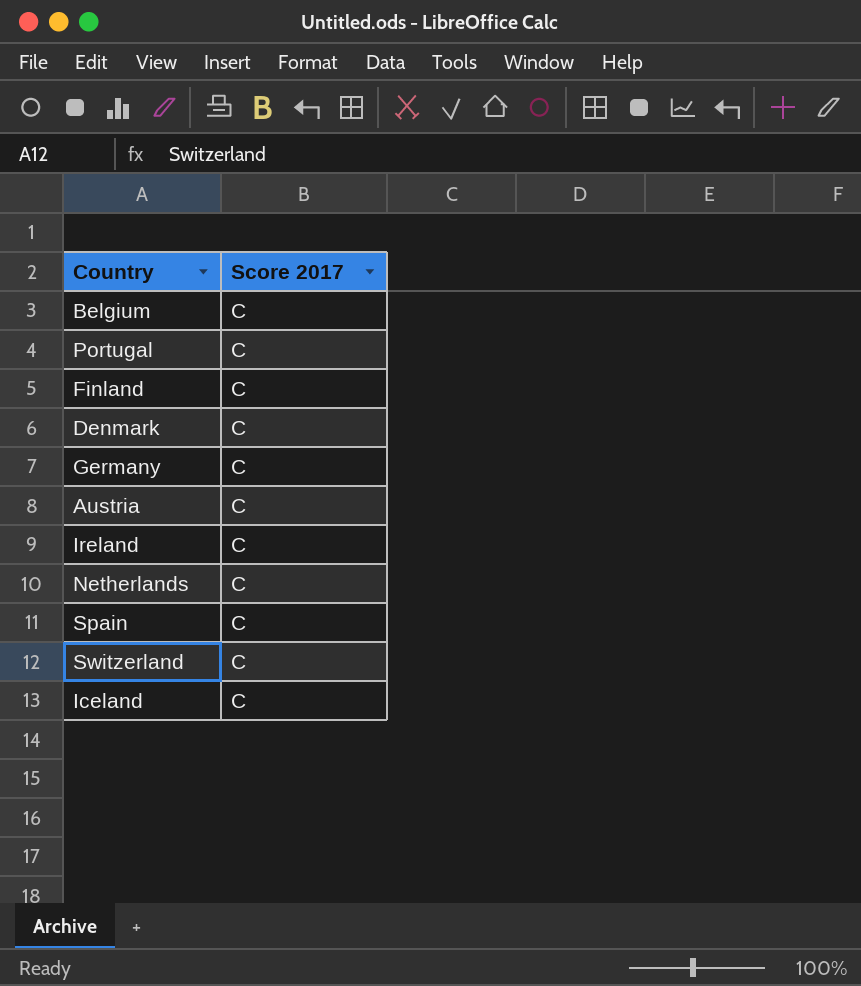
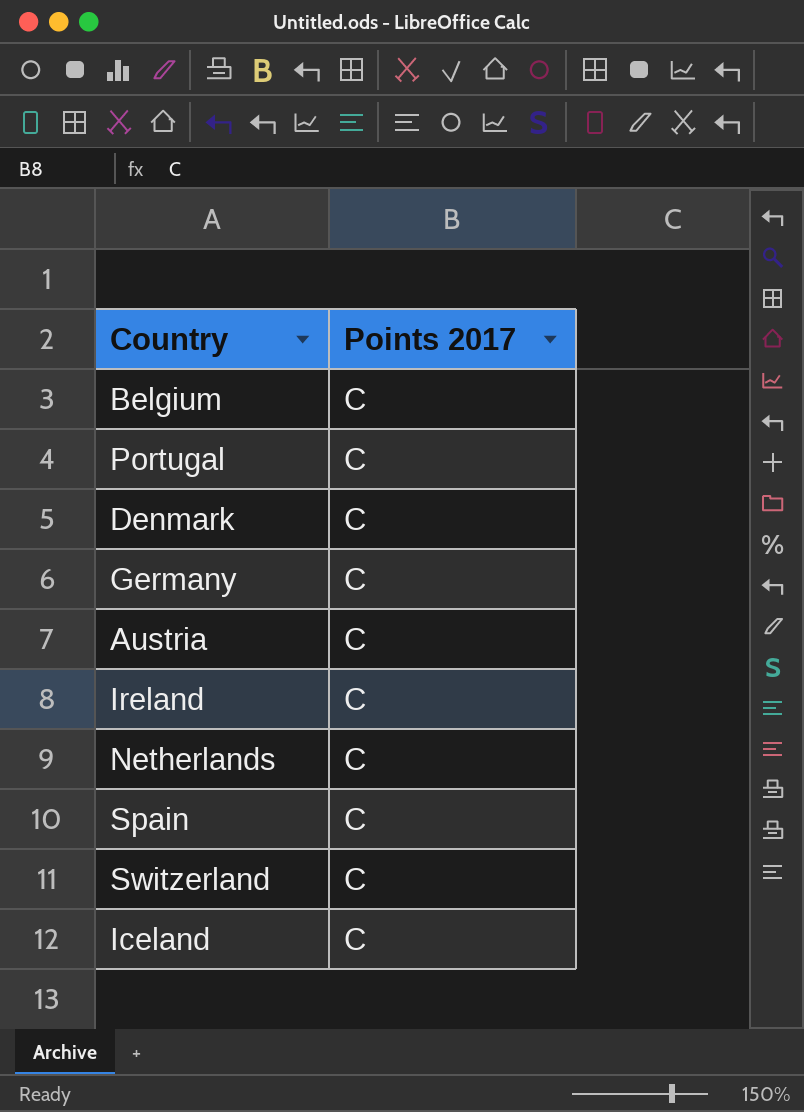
column name: Score 2017 -> Points 2017
row Finland: C -> none

